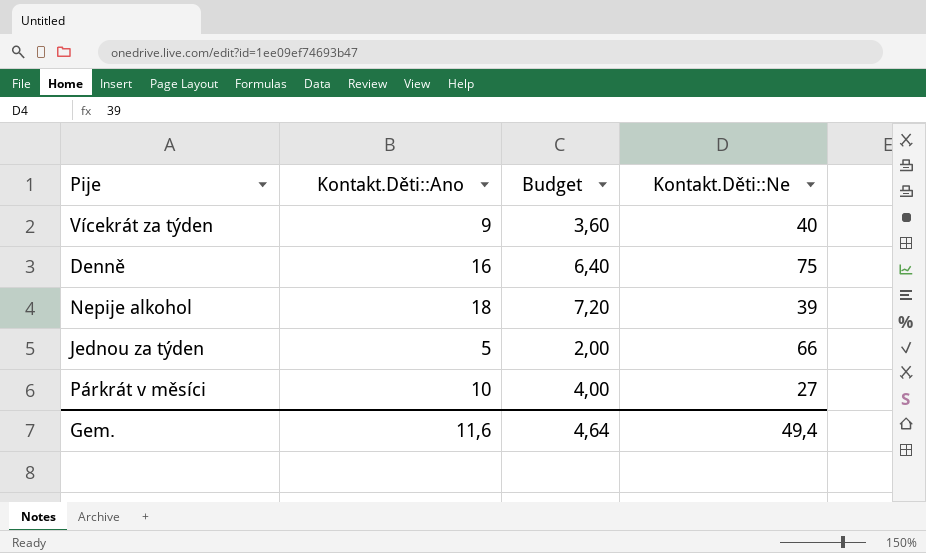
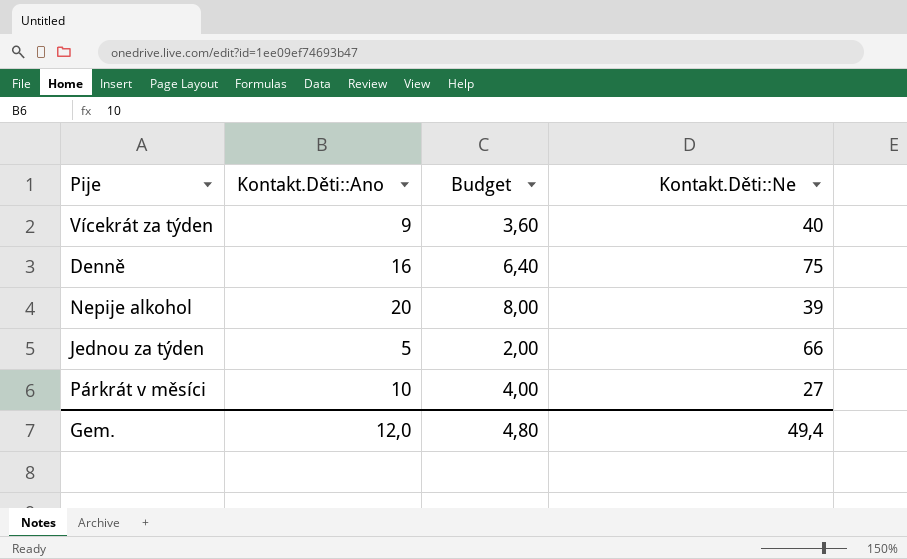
Nepije alkohol | Kontakt.Děti::Ano: 18 -> 20
Nepije alkohol | Budget: 7,20 -> 8,00
Gem. | Kontakt.Děti::Ano: 11,6 -> 12,0
Gem. | Budget: 4,64 -> 4,80

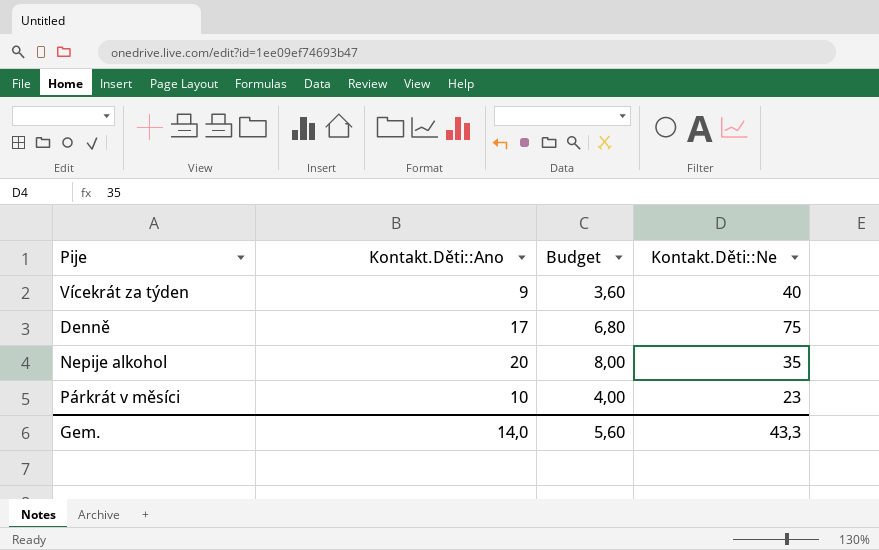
row Jednou za týden: 5 | 2,00 | 66 -> none
Denně | Kontakt.Děti::Ano: 16 -> 17
Denně | Budget: 6,40 -> 6,80
Nepije alkohol | Kontakt.Děti::Ne: 39 -> 35
Párkrát v měsíci | Kontakt.Děti::Ne: 27 -> 23
Gem. | Kontakt.Děti::Ano: 12,0 -> 14,0
Gem. | Budget: 4,80 -> 5,60
Gem. | Kontakt.Děti::Ne: 49,4 -> 43,3

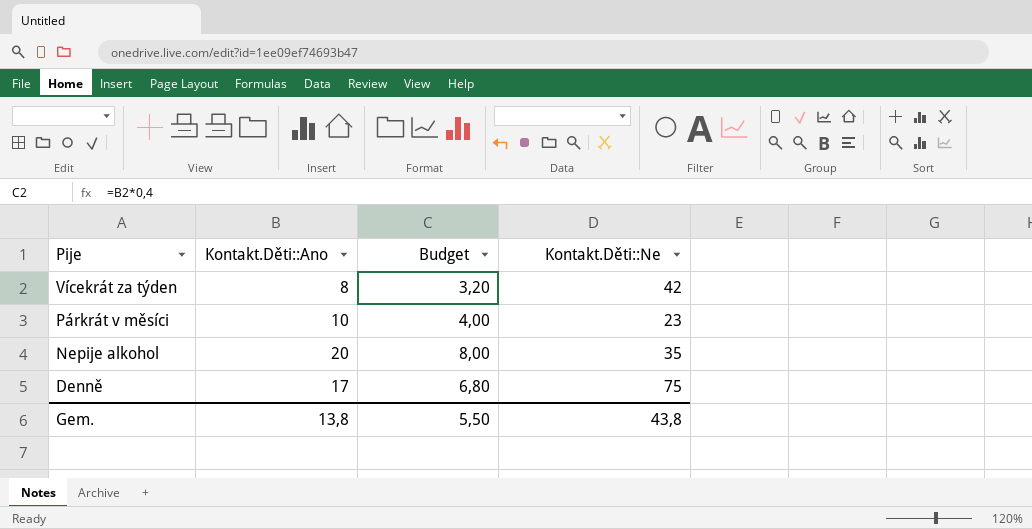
row order: none -> Pije descending
Vícekrát za týden | Kontakt.Děti::Ano: 9 -> 8
Vícekrát za týden | Budget: 3,60 -> 3,20
Vícekrát za týden | Kontakt.Děti::Ne: 40 -> 42
Gem. | Kontakt.Děti::Ano: 14,0 -> 13,8
Gem. | Budget: 5,60 -> 5,50
Gem. | Kontakt.Děti::Ne: 43,3 -> 43,8

